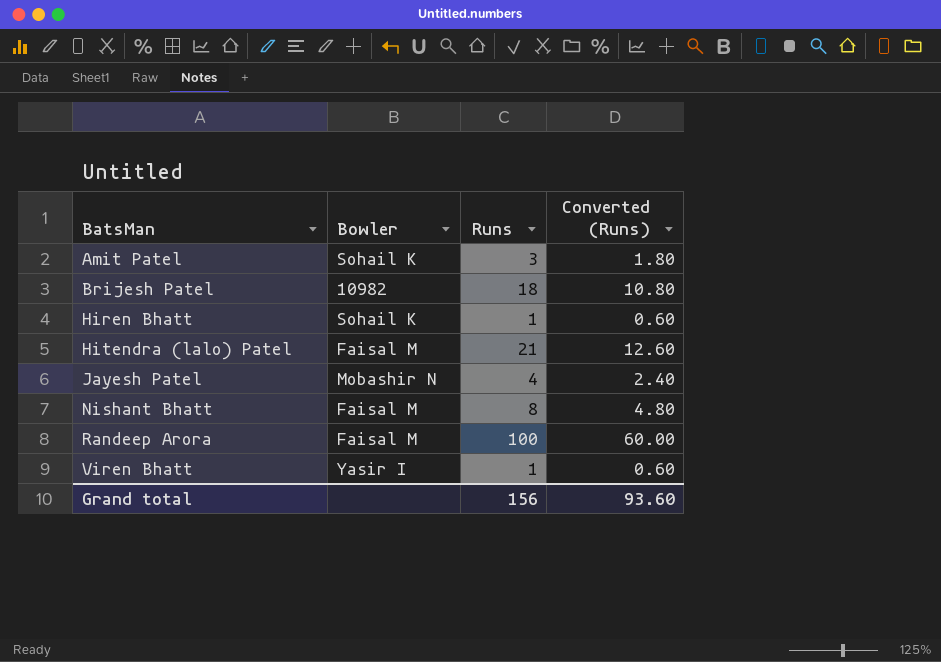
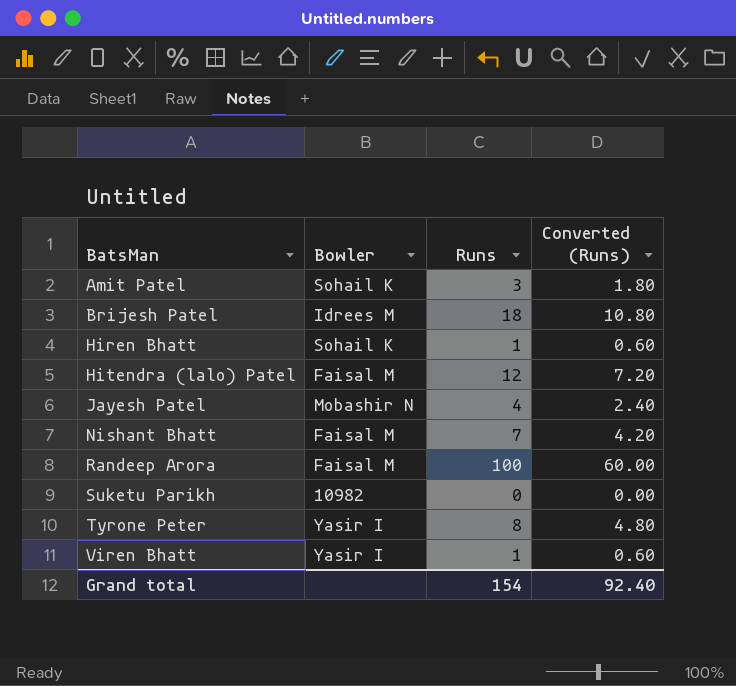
Brijesh Patel | Bowler: 10982 -> Idrees M
Hitendra (lalo) Patel | Runs: 21 -> 12
Hitendra (lalo) Patel | Converted (Runs): 12.60 -> 7.20
Nishant Bhatt | Runs: 8 -> 7
Nishant Bhatt | Converted (Runs): 4.80 -> 4.20
row Suketu Parikh: none -> 10982 | 0 | 0.00
row Tyrone Peter: none -> Yasir I | 8 | 4.80
Grand total | Runs: 156 -> 154
Grand total | Converted (Runs): 93.60 -> 92.40

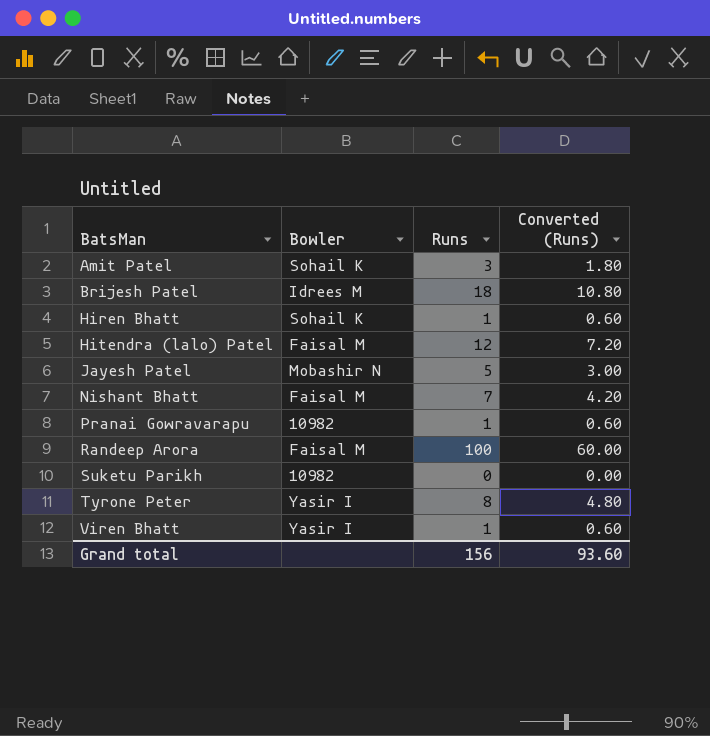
Jayesh Patel | Runs: 4 -> 5
Jayesh Patel | Converted (Runs): 2.40 -> 3.00
row Pranai Gowravarapu: none -> 10982 | 1 | 0.60
Grand total | Runs: 154 -> 156
Grand total | Converted (Runs): 92.40 -> 93.60

